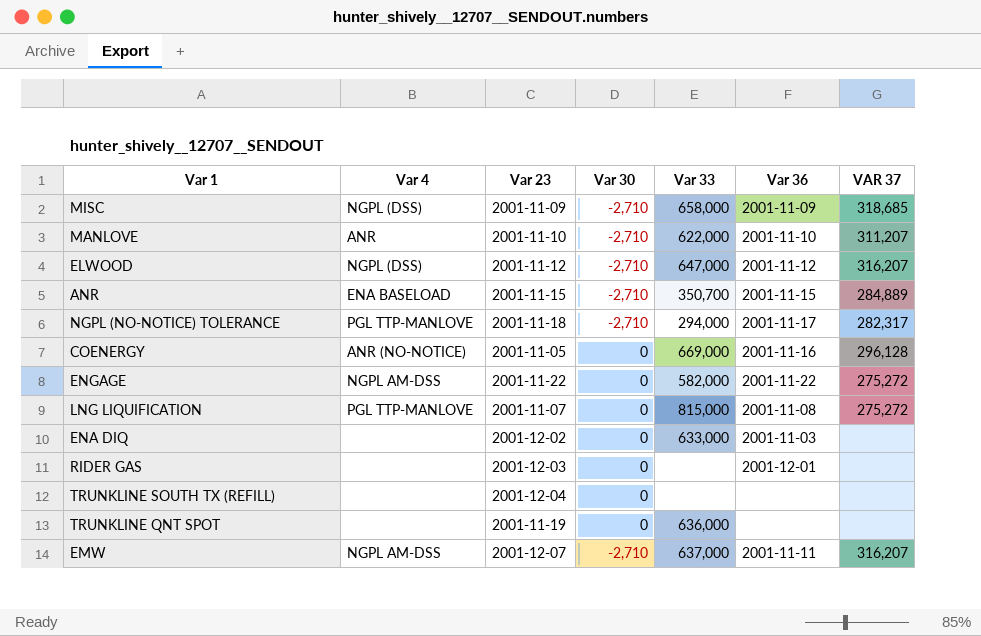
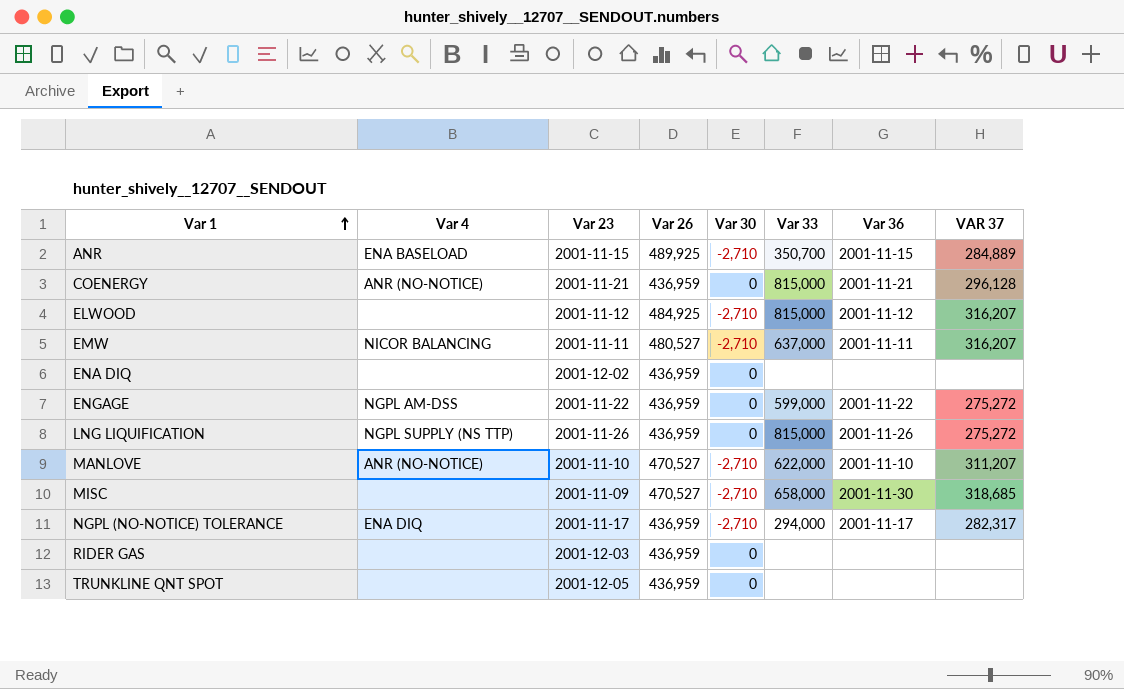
row order: none -> Var 1 ascending
column Var 26 | position: none -> 4
row TRUNKLINE SOUTH TX (REFILL): none | 2001-12-04 | 0 | none | none | none -> none
COENERGY | Var 23: 2001-11-05 -> 2001-11-21
COENERGY | Var 33: 669,000 -> 815,000
COENERGY | Var 36: 2001-11-16 -> 2001-11-21
ELWOOD | Var 4: NGPL (DSS) -> none
ELWOOD | Var 33: 647,000 -> 815,000
EMW | Var 4: NGPL AM-DSS -> NICOR BALANCING
EMW | Var 23: 2001-12-07 -> 2001-11-11
ENA DIQ | Var 33: 633,000 -> none
ENA DIQ | Var 36: 2001-11-03 -> none
ENGAGE | Var 33: 582,000 -> 599,000
LNG LIQUIFICATION | Var 4: PGL TTP-MANLOVE -> NGPL SUPPLY (NS TTP)
LNG LIQUIFICATION | Var 23: 2001-11-07 -> 2001-11-26
LNG LIQUIFICATION | Var 36: 2001-11-08 -> 2001-11-26
MANLOVE | Var 4: ANR -> ANR (NO-NOTICE)
MISC | Var 4: NGPL (DSS) -> none
MISC | Var 36: 2001-11-09 -> 2001-11-30
NGPL (NO-NOTICE) TOLERANCE | Var 4: PGL TTP-MANLOVE -> ENA DIQ
NGPL (NO-NOTICE) TOLERANCE | Var 23: 2001-11-18 -> 2001-11-17
RIDER GAS | Var 36: 2001-12-01 -> none
TRUNKLINE QNT SPOT | Var 23: 2001-11-19 -> 2001-12-05
TRUNKLINE QNT SPOT | Var 33: 636,000 -> none

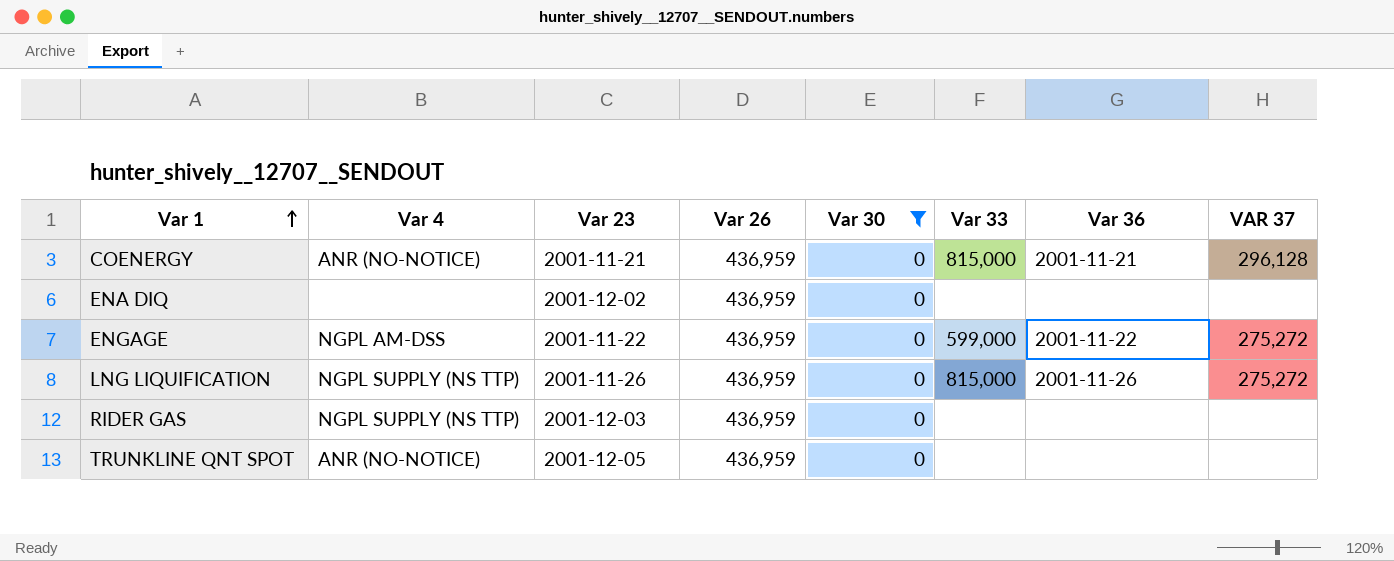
filter: none -> Var 30 = 0
RIDER GAS | Var 4: none -> NGPL SUPPLY (NS TTP)
TRUNKLINE QNT SPOT | Var 4: none -> ANR (NO-NOTICE)

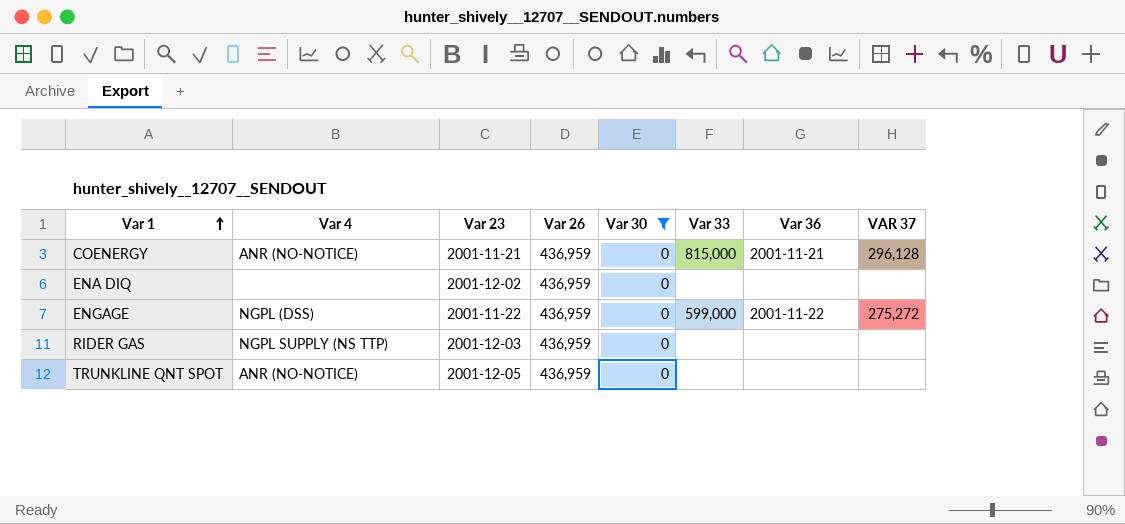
row LNG LIQUIFICATION: NGPL SUPPLY (NS TTP) | 2001-11-26 | 436,959 | 0 | 815,000 | 2001-11-26 | 275,272 -> none
ENGAGE | Var 4: NGPL AM-DSS -> NGPL (DSS)

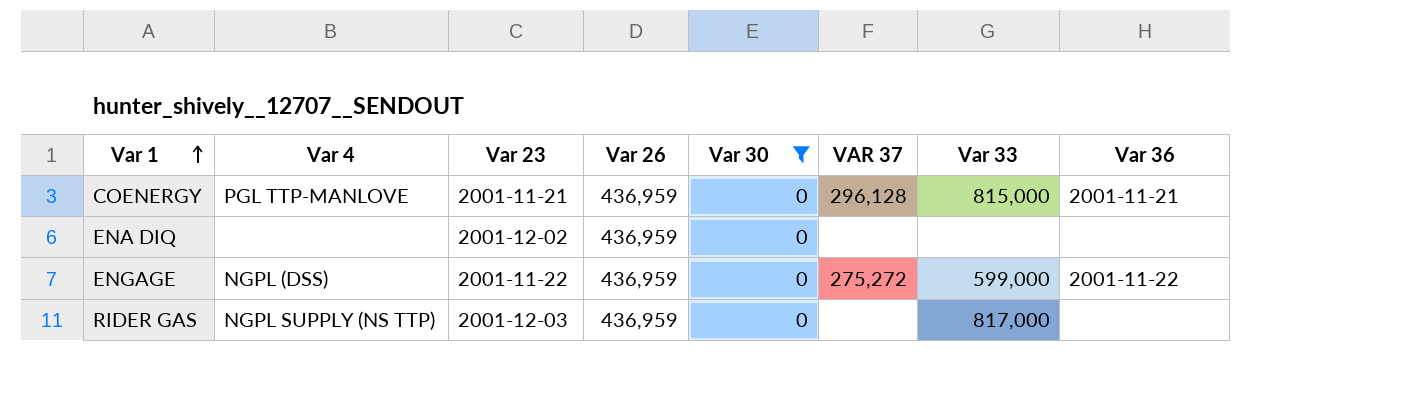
column VAR 37 | position: 8 -> 6
row TRUNKLINE QNT SPOT: ANR (NO-NOTICE) | 2001-12-05 | 436,959 | 0 | none | none | none -> none
COENERGY | Var 4: ANR (NO-NOTICE) -> PGL TTP-MANLOVE
RIDER GAS | Var 33: none -> 817,000

